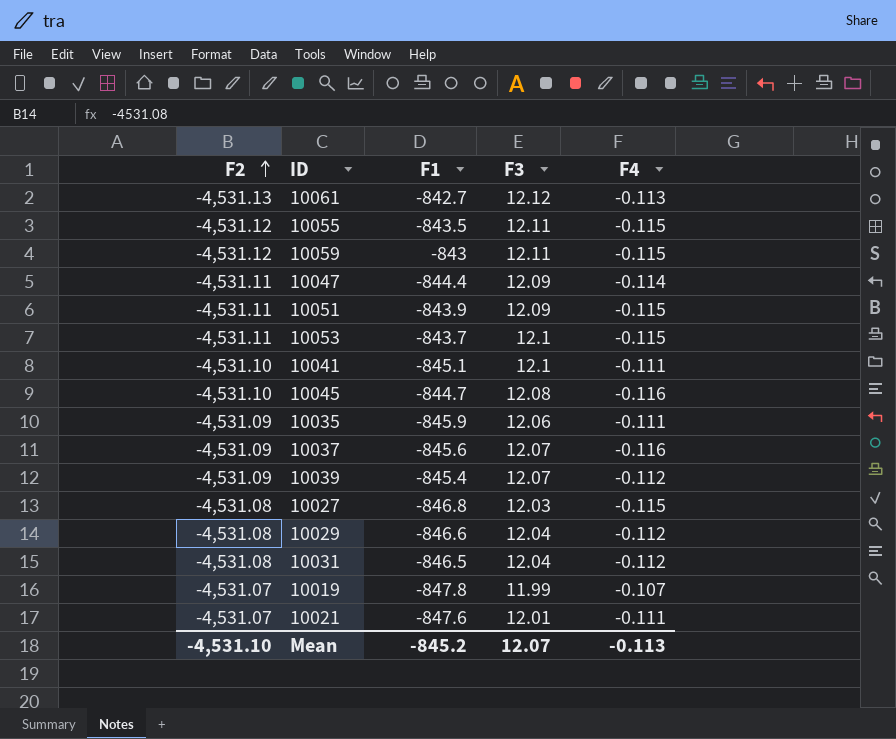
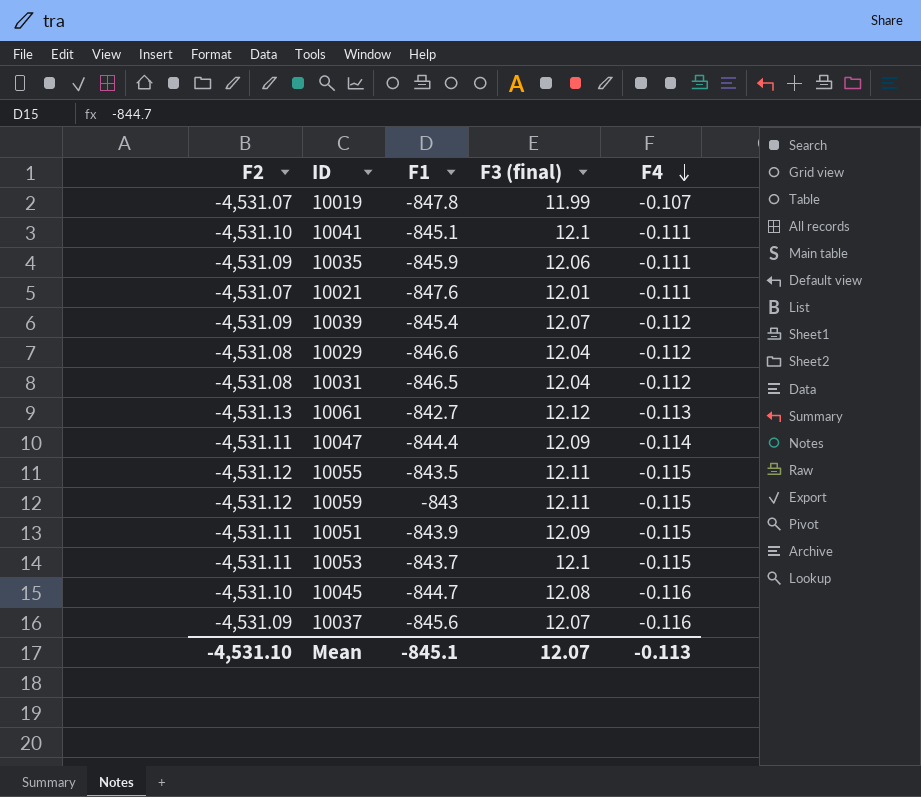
row order: F2 ascending -> F4 descending
column name: F3 -> F3 (final)
row 10027: -4,531.08 | -846.8 | 12.03 | -0.115 -> none
Mean | F1: -845.2 -> -845.1

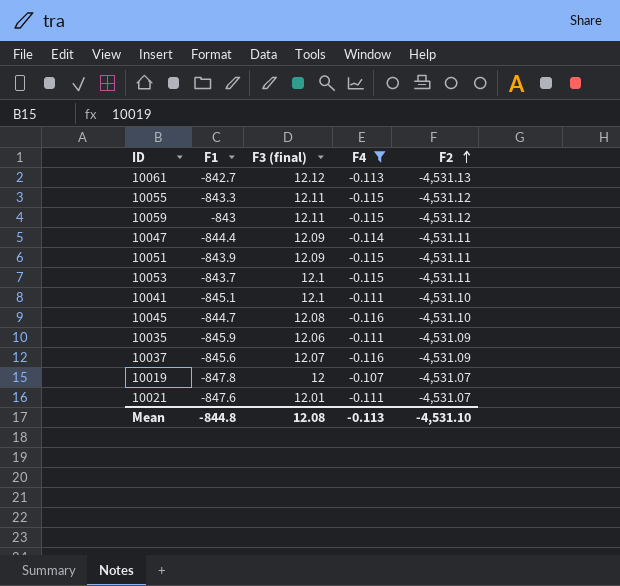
filter: none -> F4 != -0.112
row order: F4 descending -> F2 ascending
column F2 | position: 1 -> 5
10055 | F1: -843.5 -> -843.3
10019 | F3 (final): 11.99 -> 12
Mean | F1: -845.1 -> -844.8
Mean | F3 (final): 12.07 -> 12.08

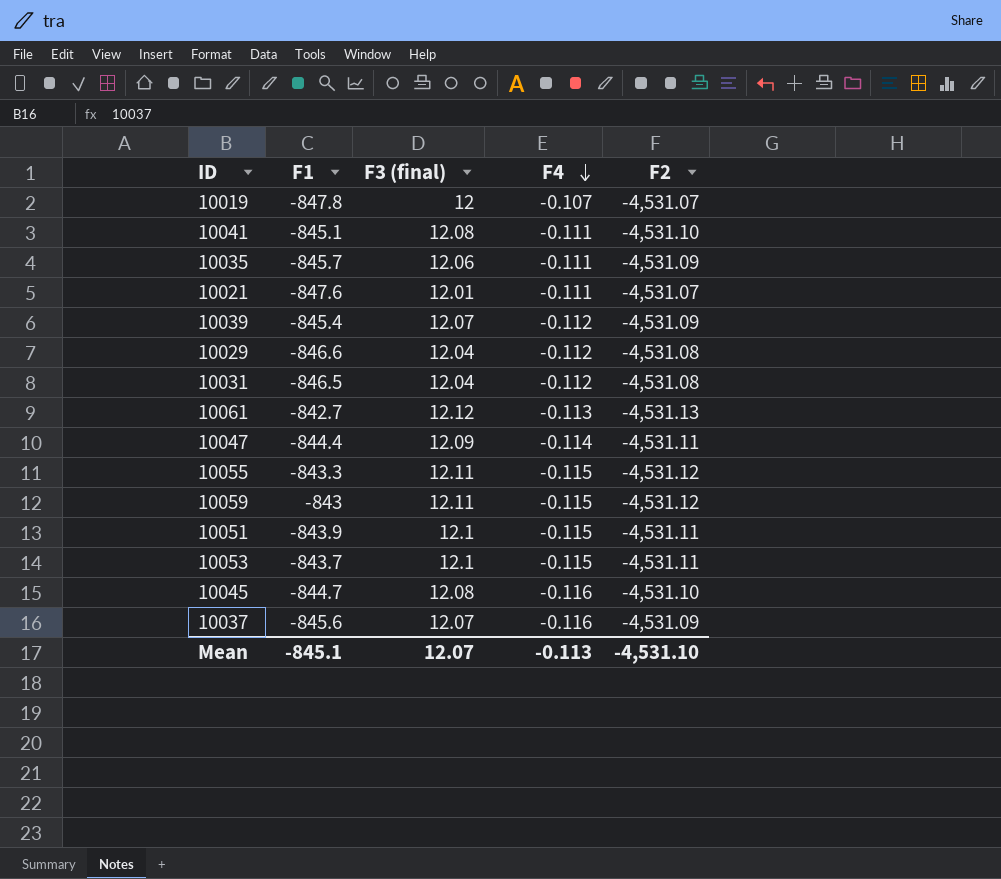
filter: F4 != -0.112 -> none
row order: F2 ascending -> F4 descending
10041 | F3 (final): 12.1 -> 12.08
10035 | F1: -845.9 -> -845.7
10051 | F3 (final): 12.09 -> 12.1
Mean | F1: -844.8 -> -845.1
Mean | F3 (final): 12.08 -> 12.07

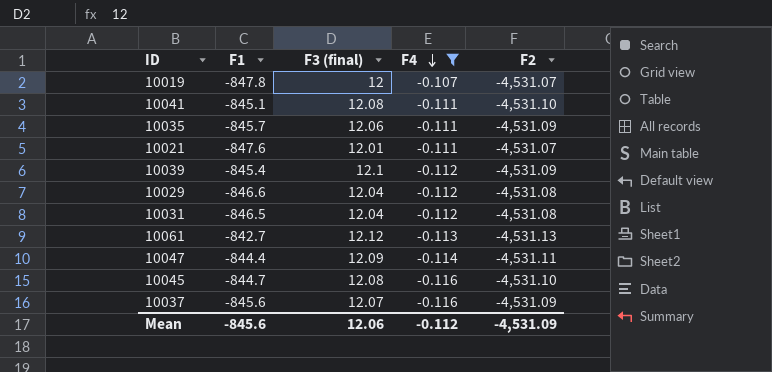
filter: none -> F4 != -0.115
10039 | F3 (final): 12.07 -> 12.1
Mean | F1: -845.1 -> -845.6
Mean | F3 (final): 12.07 -> 12.06
Mean | F4: -0.113 -> -0.112
Mean | F2: -4,531.10 -> -4,531.09

